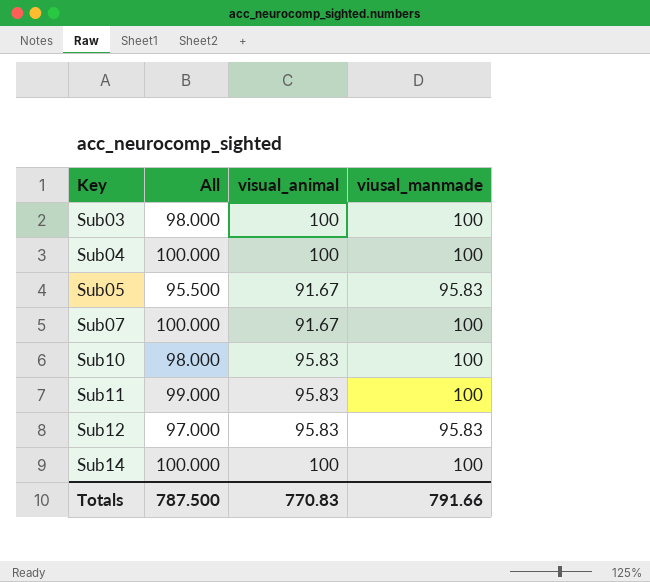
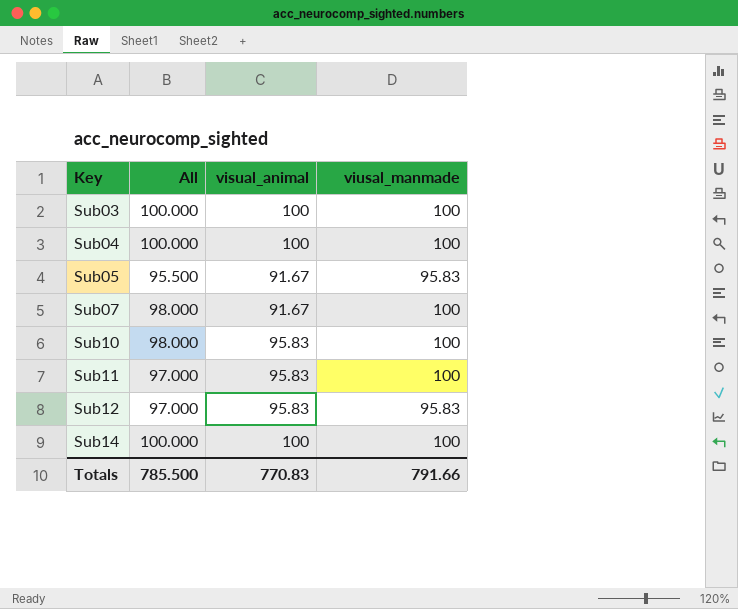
Sub03 | All: 98.000 -> 100.000
Sub07 | All: 100.000 -> 98.000
Sub11 | All: 99.000 -> 97.000
Totals | All: 787.500 -> 785.500

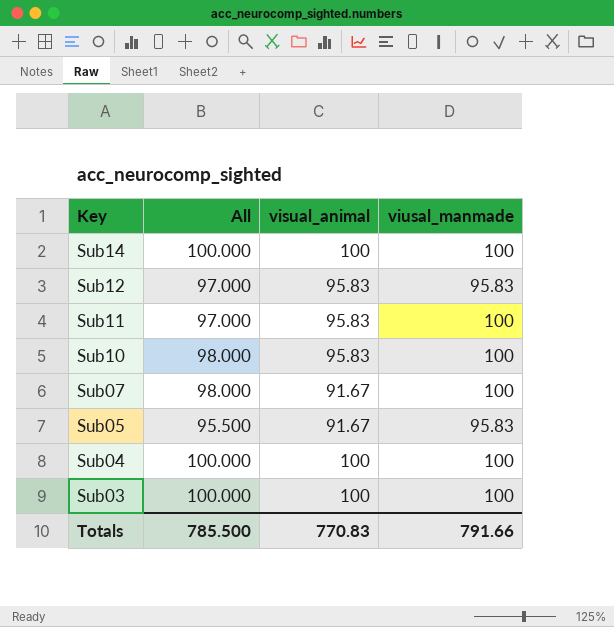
row order: Key ascending -> Key descending

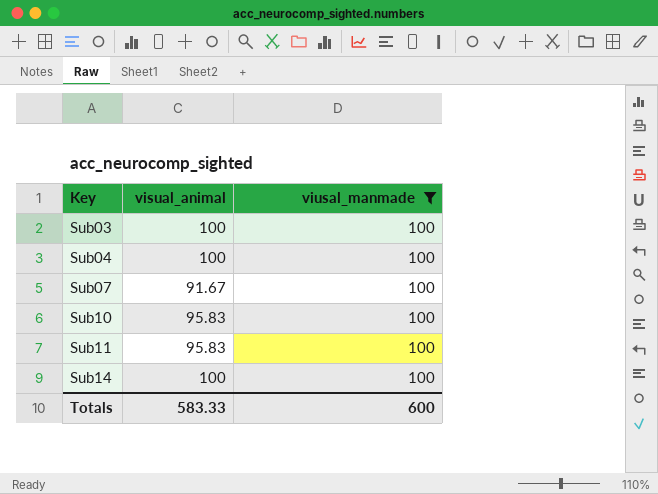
filter: none -> viusal_manmade = 100
row order: Key descending -> Key ascending
column All | position: 2 -> none
Totals | visual_animal: 770.83 -> 583.33
Totals | viusal_manmade: 791.66 -> 600

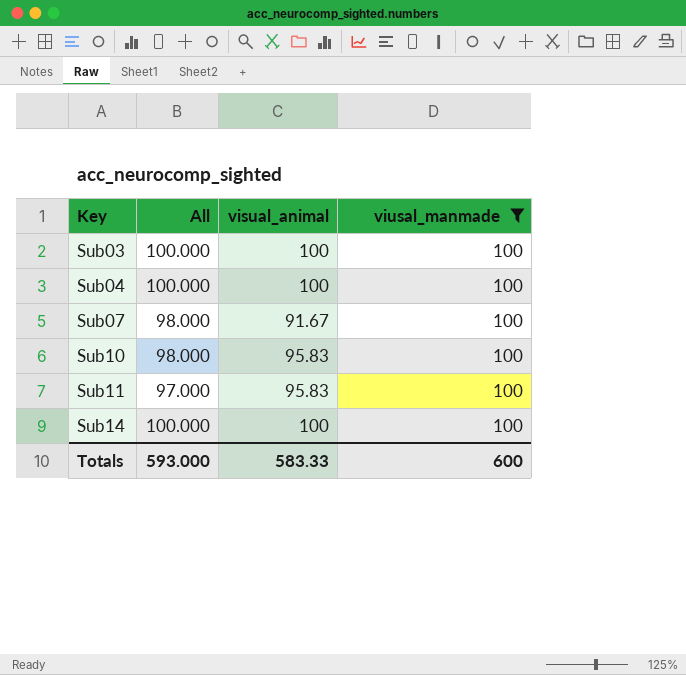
column All | position: none -> 2

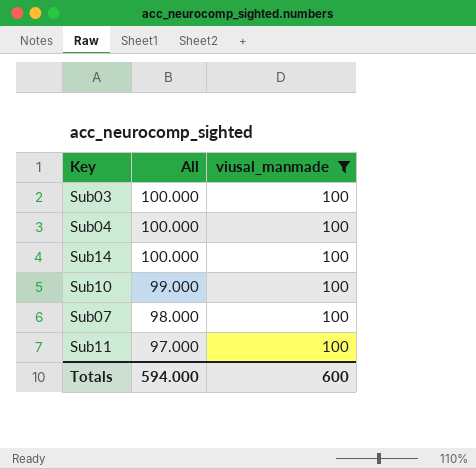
row order: Key ascending -> All descending
column visual_animal | position: 3 -> none
Sub10 | All: 98.000 -> 99.000
Totals | All: 593.000 -> 594.000

